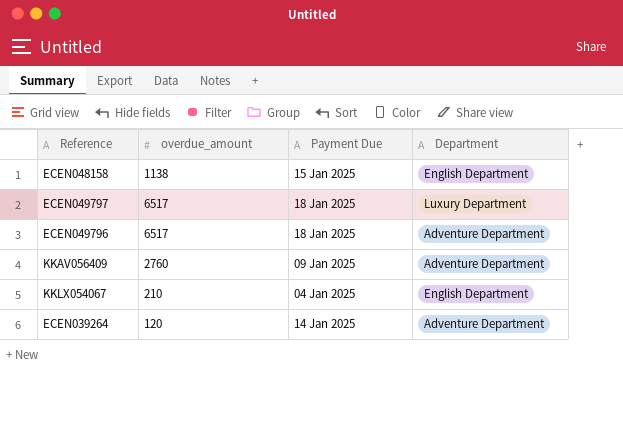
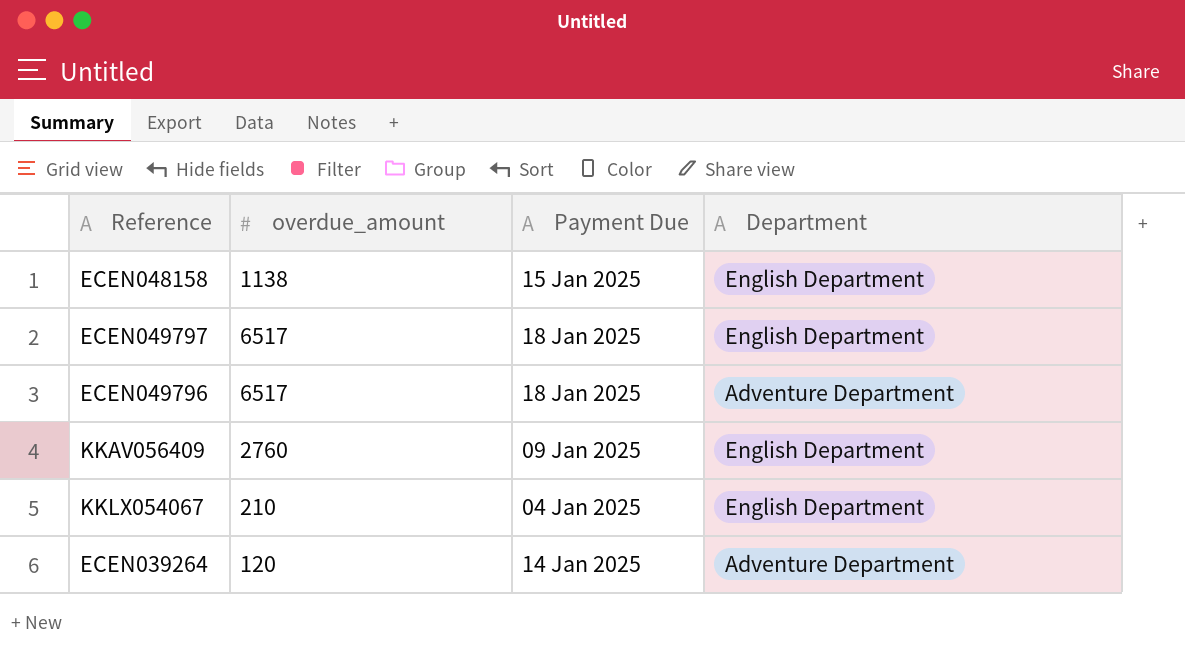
ECEN049797 | Department: Luxury Department -> English Department
KKAV056409 | Department: Adventure Department -> English Department

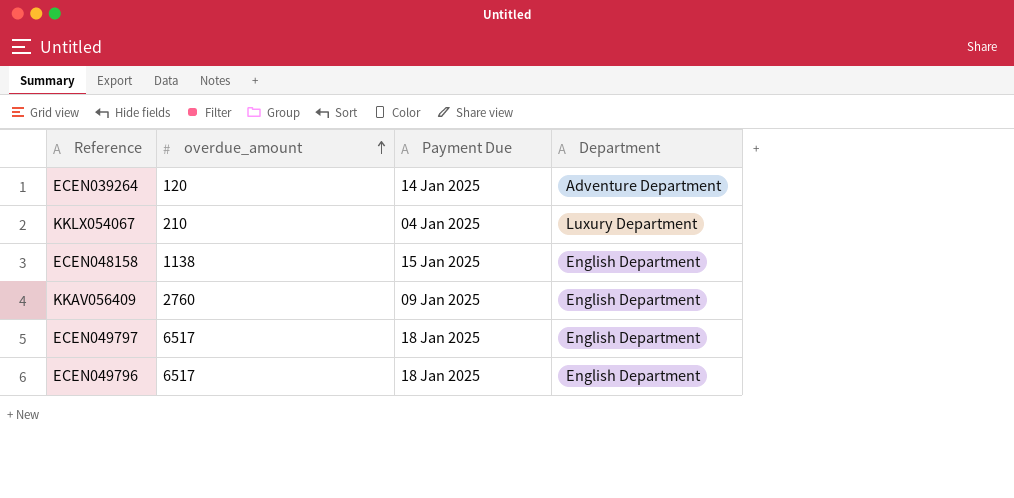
row order: none -> overdue_amount ascending
KKLX054067 | Department: English Department -> Luxury Department
ECEN049796 | Department: Adventure Department -> English Department

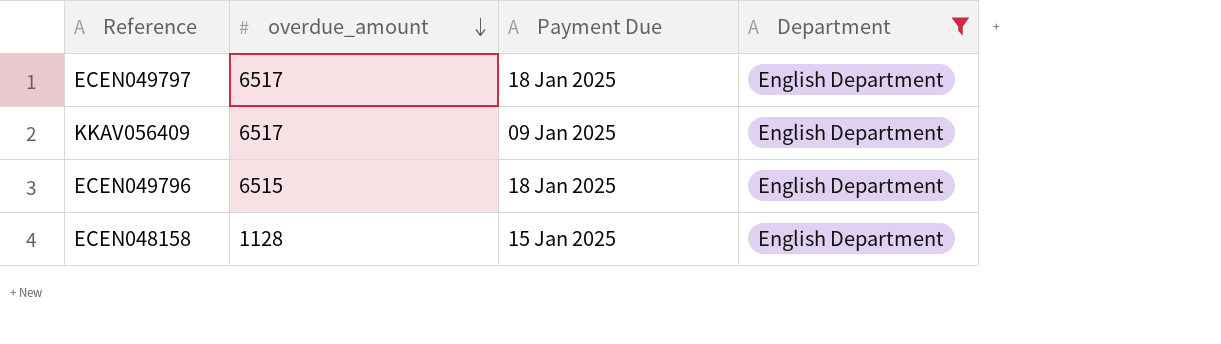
filter: none -> Department = English Department
row order: overdue_amount ascending -> overdue_amount descending
KKAV056409 | overdue_amount: 2760 -> 6517
ECEN049796 | overdue_amount: 6517 -> 6515
ECEN048158 | overdue_amount: 1138 -> 1128

